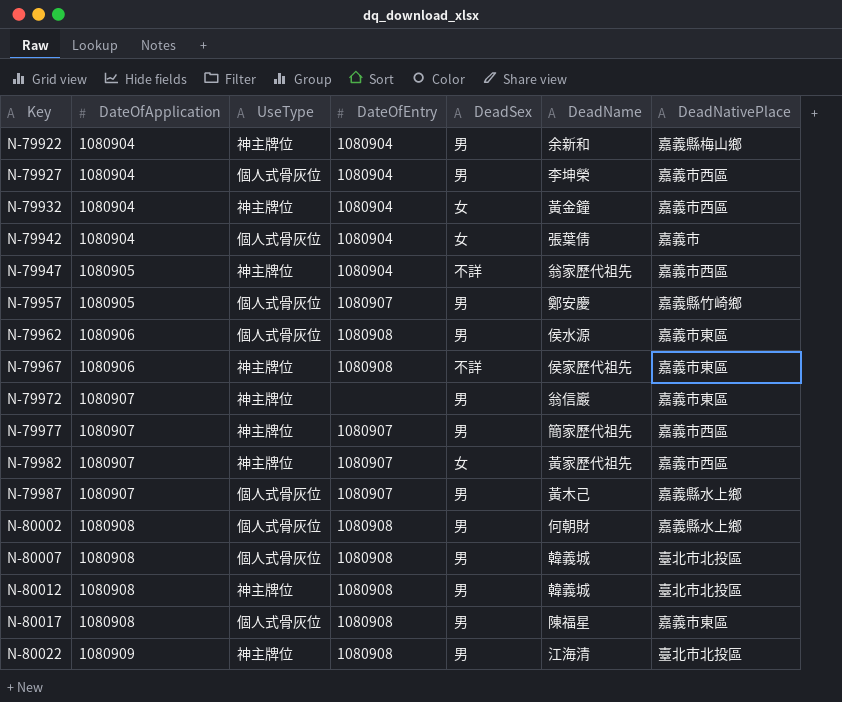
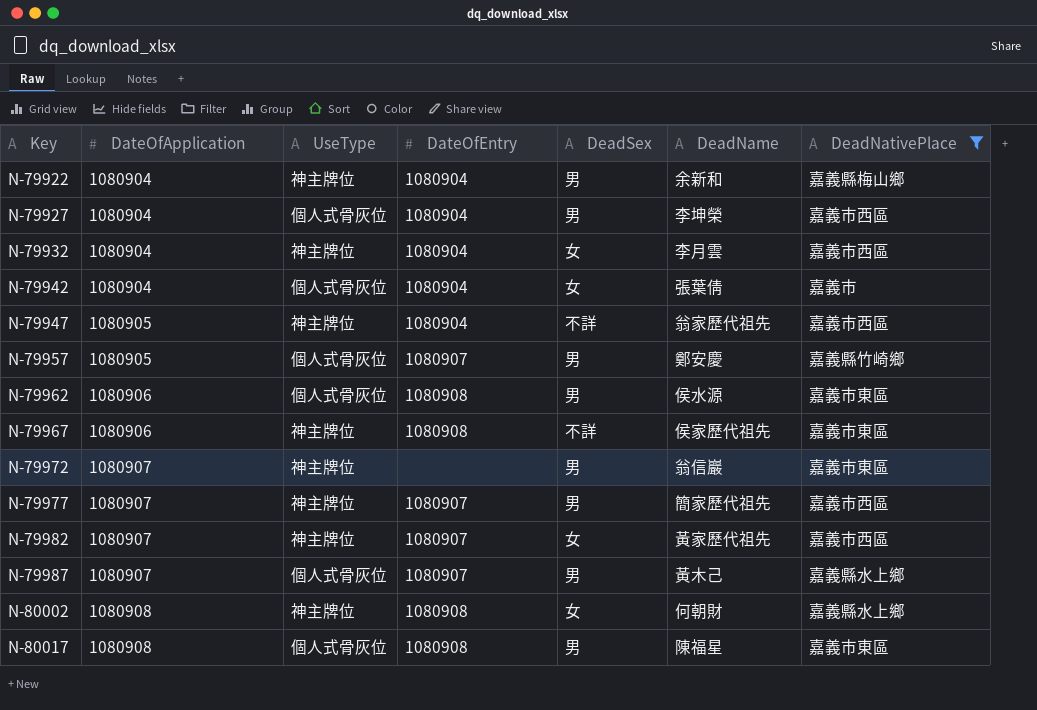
filter: none -> DeadNativePlace != 臺北市北投區
N-79932 | DeadName: 黃金鐘 -> 李月雲
N-80002 | UseType: 個人式骨灰位 -> 神主牌位
N-80002 | DeadSex: 男 -> 女

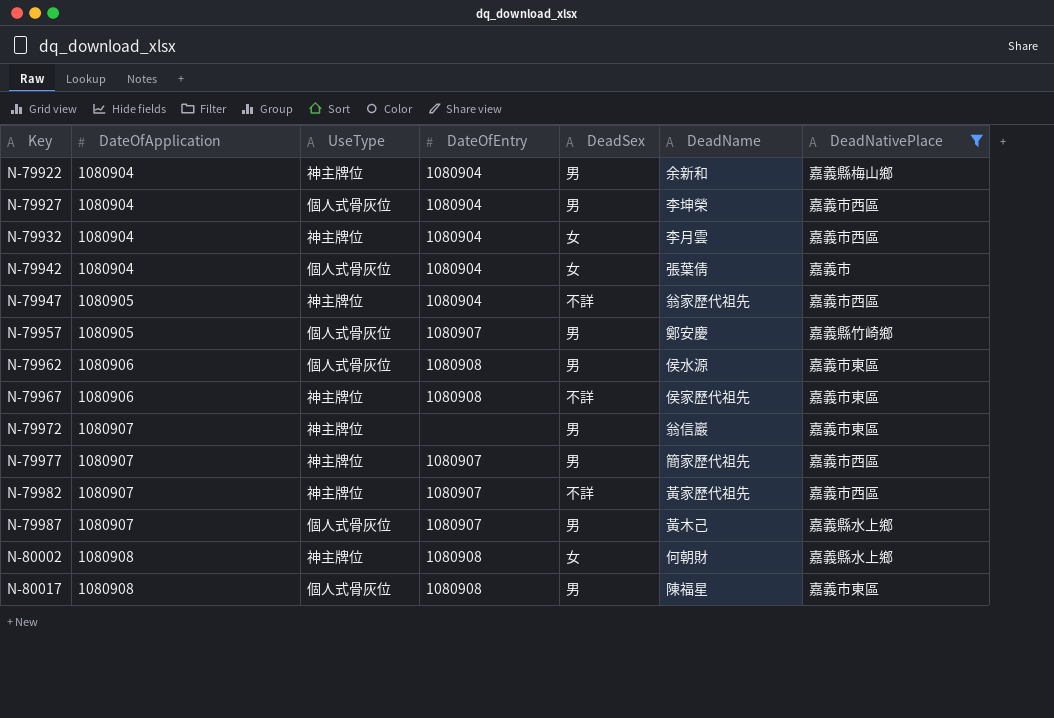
N-79982 | DeadSex: 女 -> 不詳

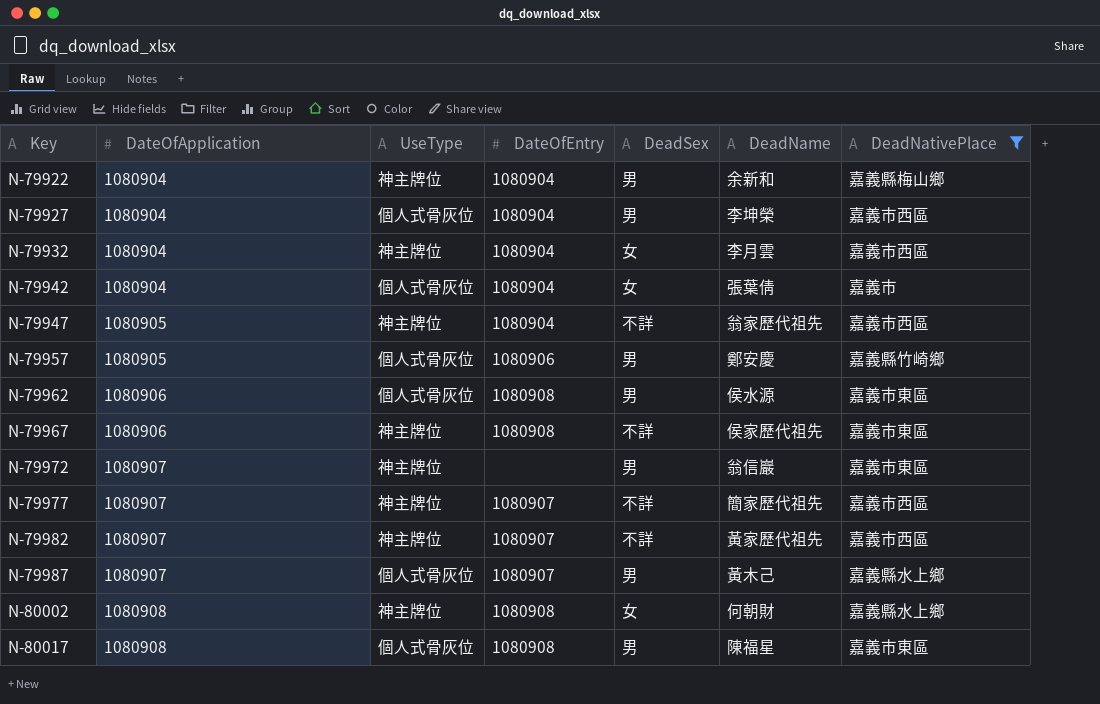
N-79957 | DateOfEntry: 1080907 -> 1080906
N-79977 | DeadSex: 男 -> 不詳

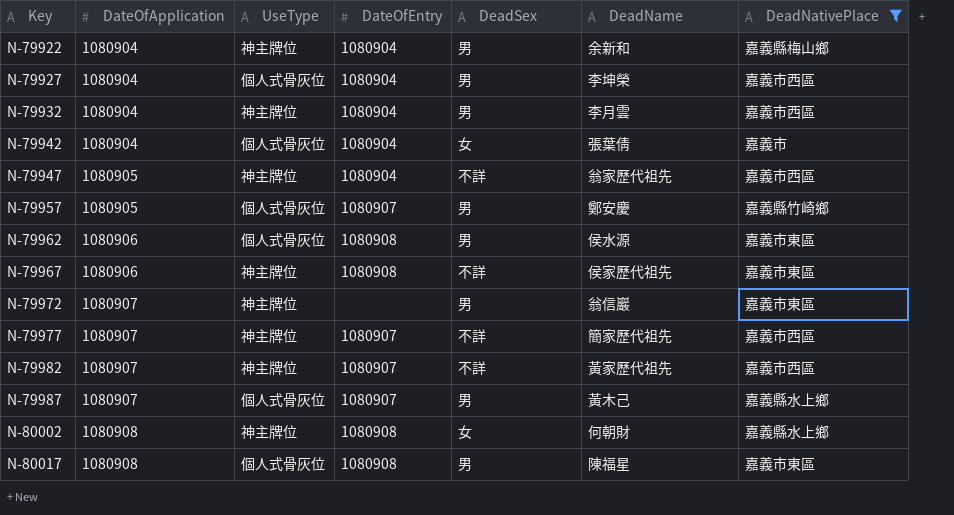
N-79932 | DeadSex: 女 -> 男
N-79957 | DateOfEntry: 1080906 -> 1080907

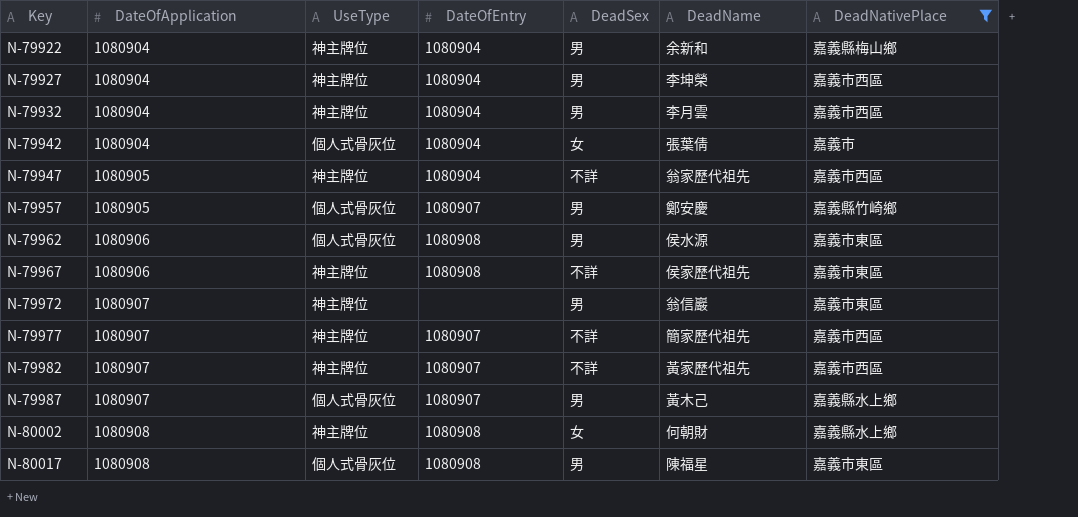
N-79927 | UseType: 個人式骨灰位 -> 神主牌位

